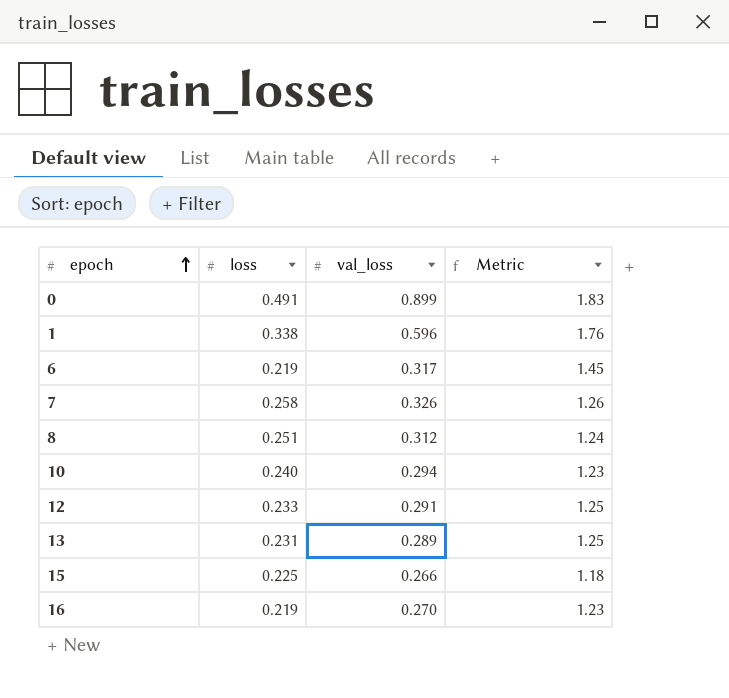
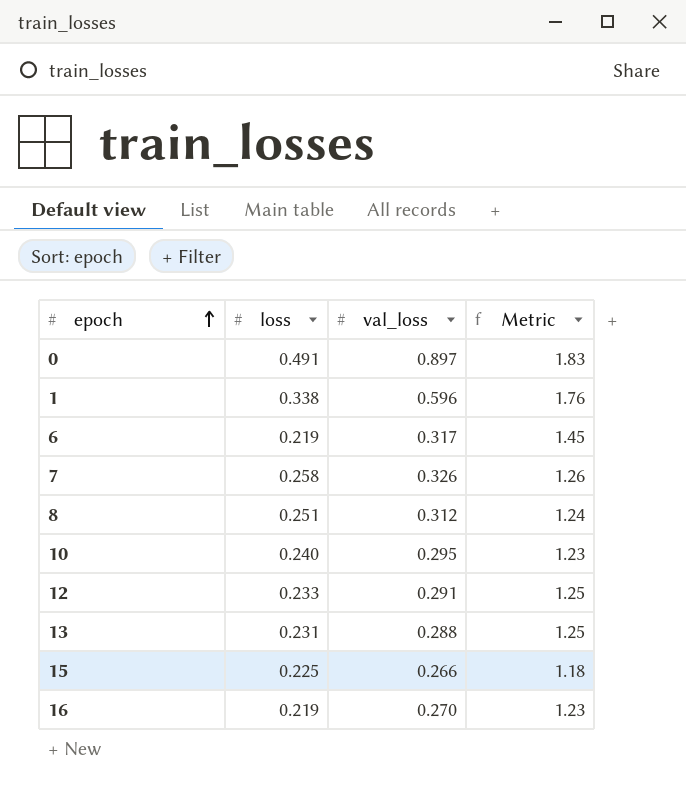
0 | val_loss: 0.899 -> 0.897
10 | val_loss: 0.294 -> 0.295
13 | val_loss: 0.289 -> 0.288

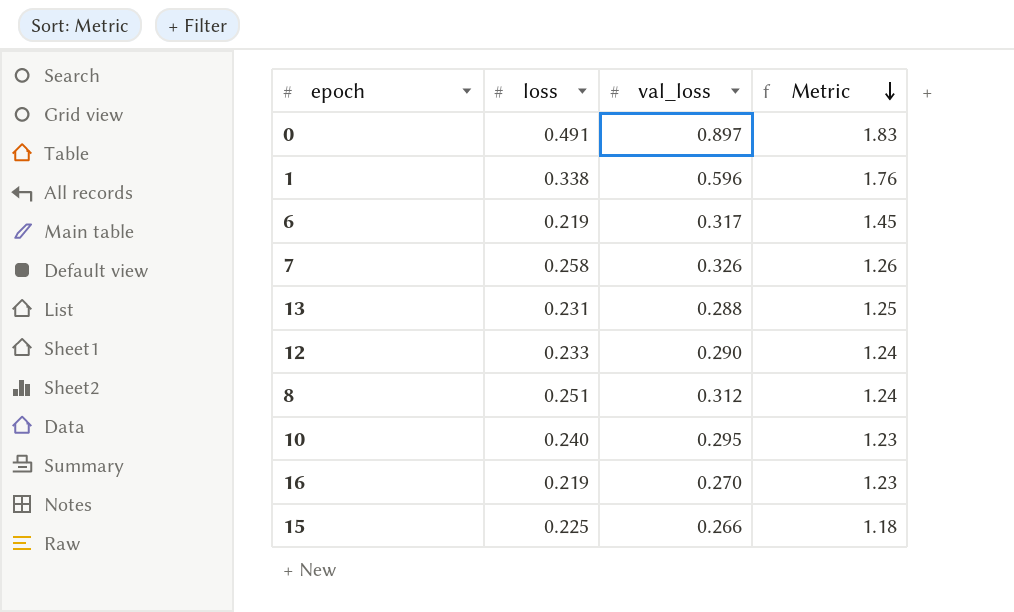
row order: epoch ascending -> Metric descending
12 | val_loss: 0.291 -> 0.290
12 | Metric: 1.25 -> 1.24

